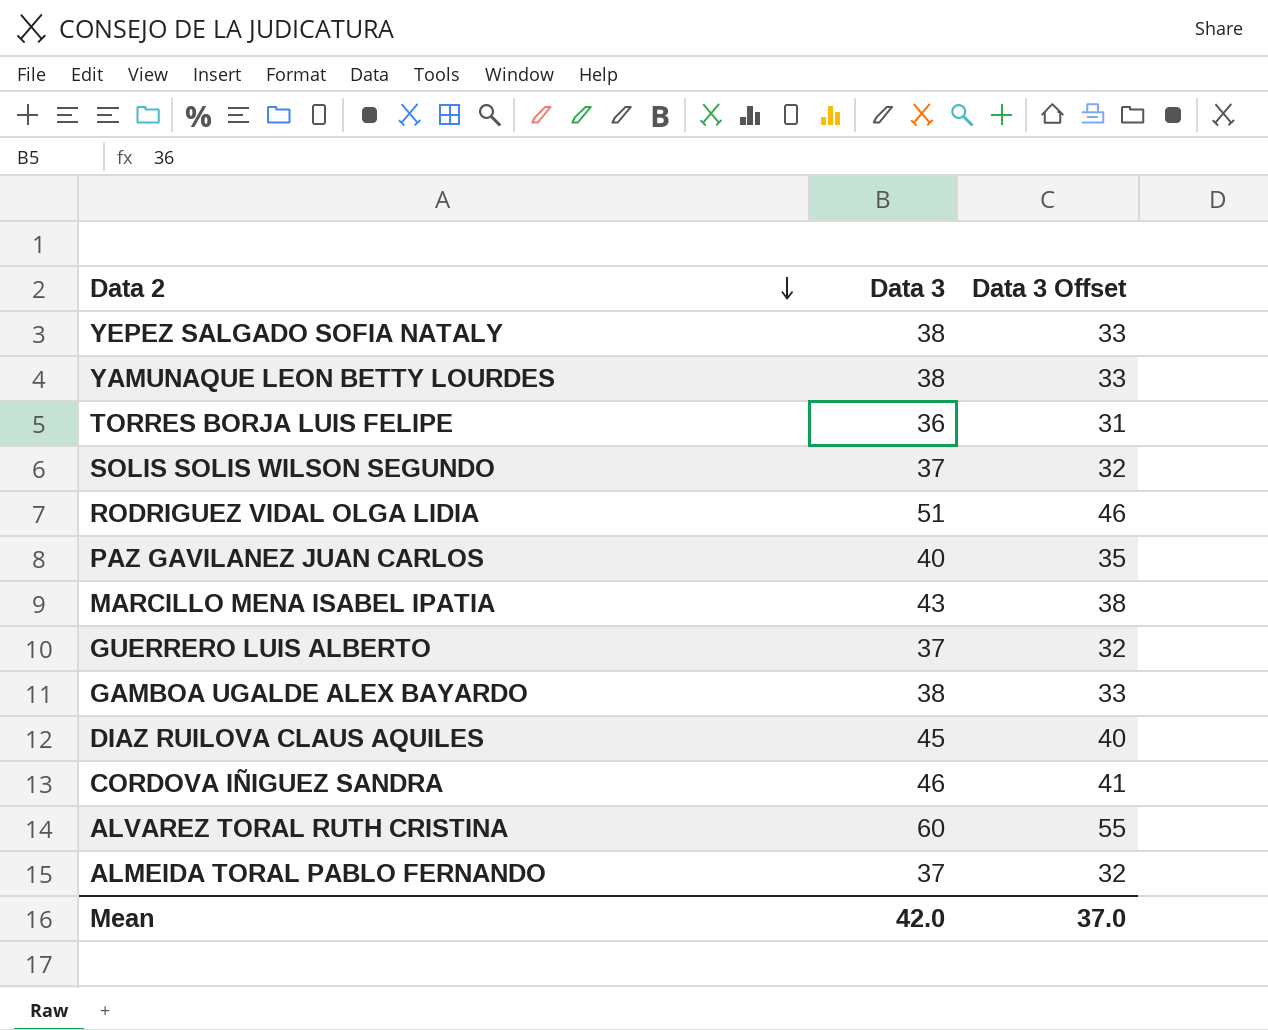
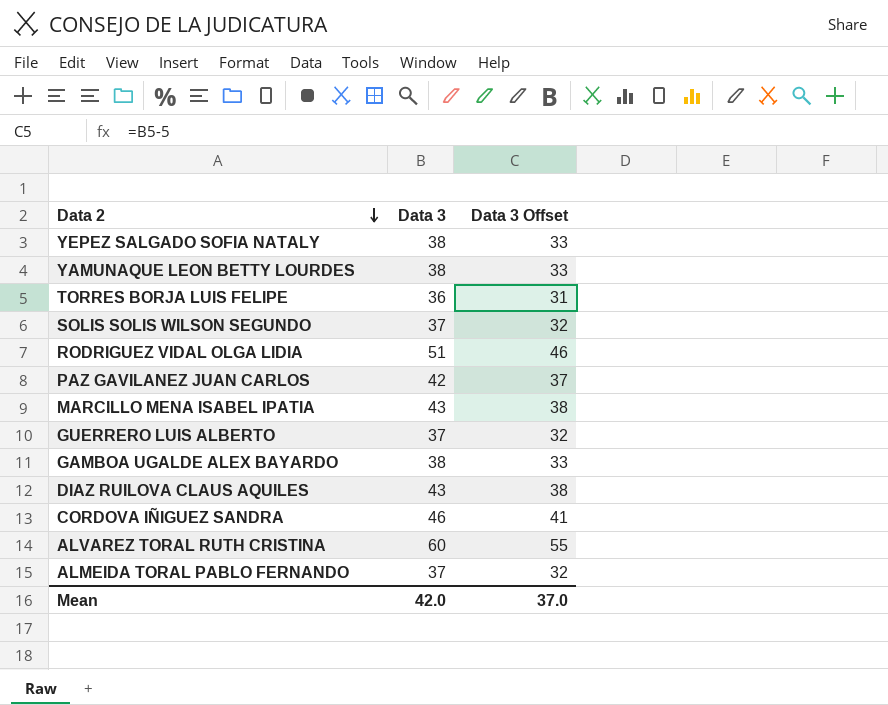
PAZ GAVILANEZ JUAN CARLOS | Data 3: 40 -> 42
PAZ GAVILANEZ JUAN CARLOS | Data 3 Offset: 35 -> 37
DIAZ RUILOVA CLAUS AQUILES | Data 3: 45 -> 43
DIAZ RUILOVA CLAUS AQUILES | Data 3 Offset: 40 -> 38

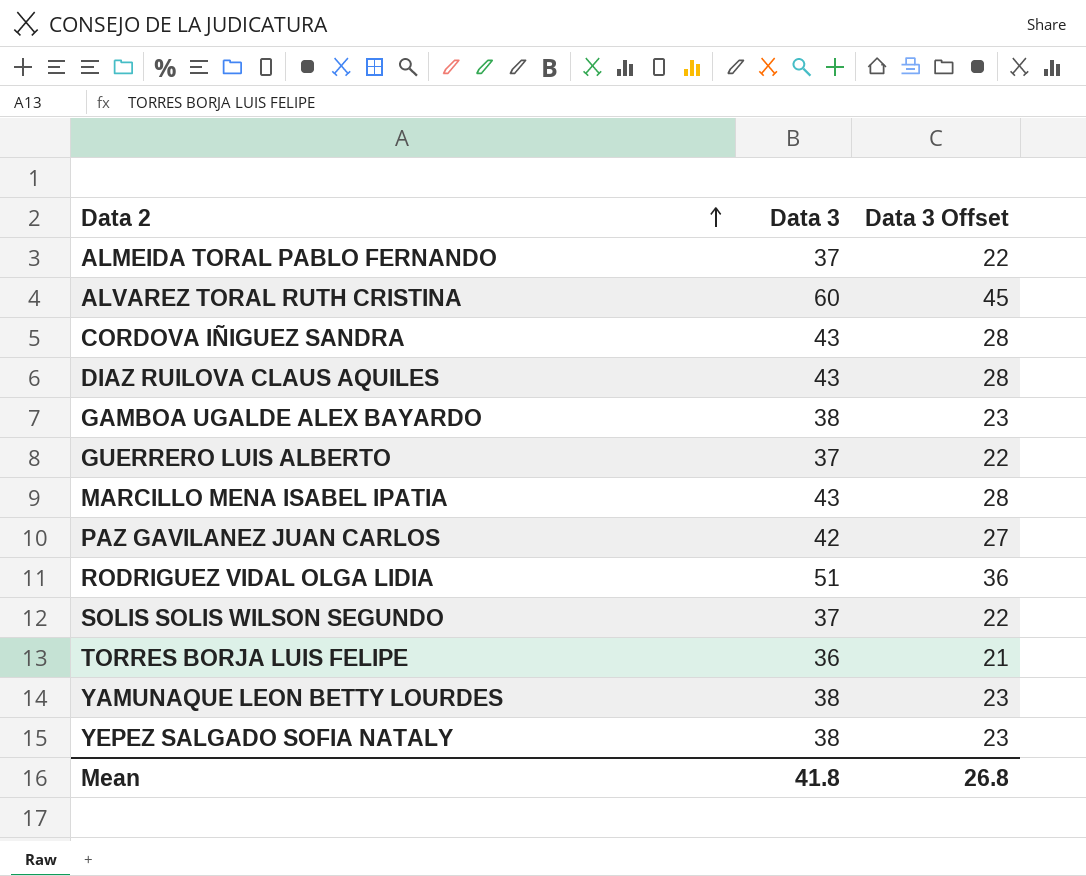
row order: Data 2 descending -> Data 2 ascending
column Data 3 Offset | formula: [Data 3] - 5 -> [Data 3] - 15
CORDOVA IÑIGUEZ SANDRA | Data 3: 46 -> 43
Mean | Data 3: 42.0 -> 41.8
Mean | Data 3 Offset: 37.0 -> 26.8

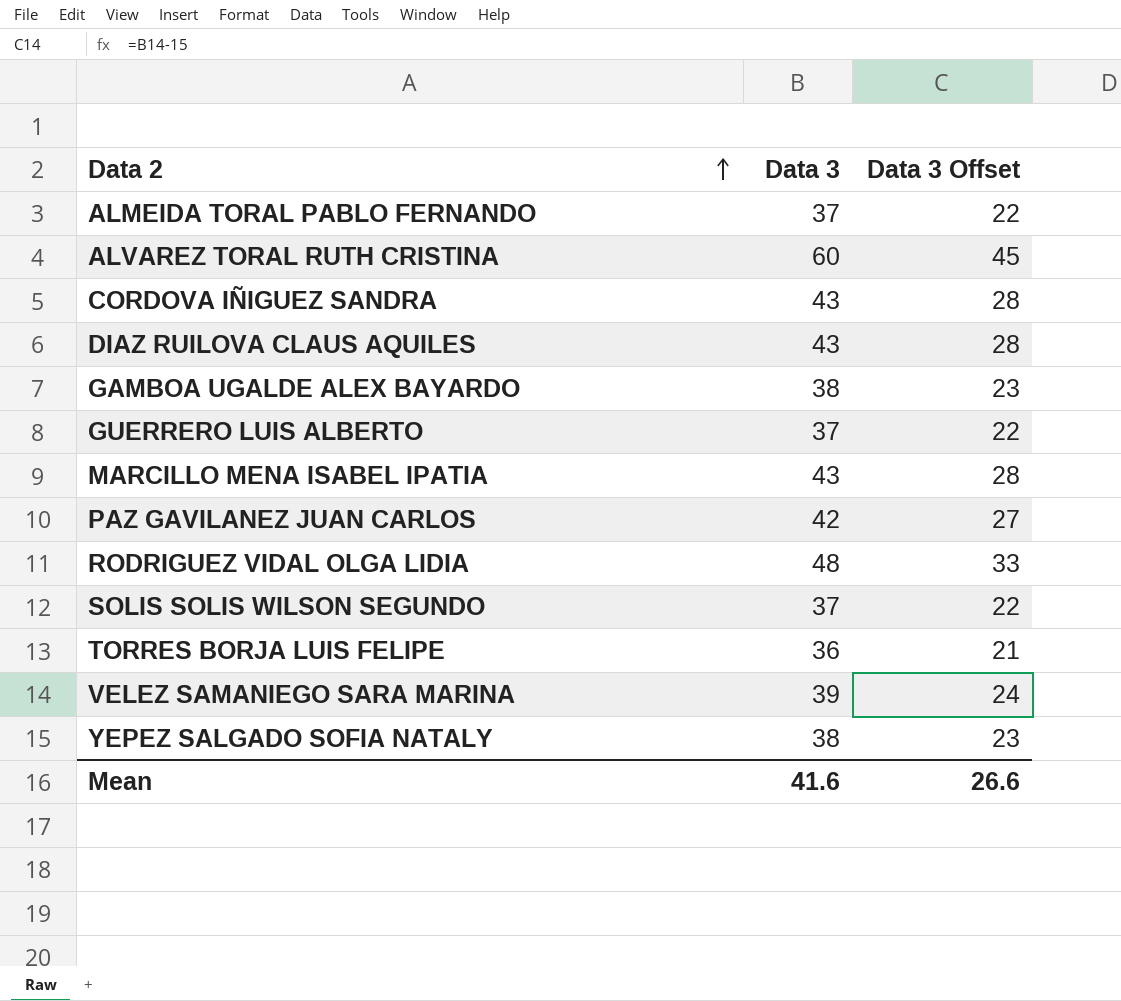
row YAMUNAQUE LEON BETTY LOURDES: 38 | 23 -> none
RODRIGUEZ VIDAL OLGA LIDIA | Data 3: 51 -> 48
RODRIGUEZ VIDAL OLGA LIDIA | Data 3 Offset: 36 -> 33
row VELEZ SAMANIEGO SARA MARINA: none -> 39 | 24
Mean | Data 3: 41.8 -> 41.6
Mean | Data 3 Offset: 26.8 -> 26.6

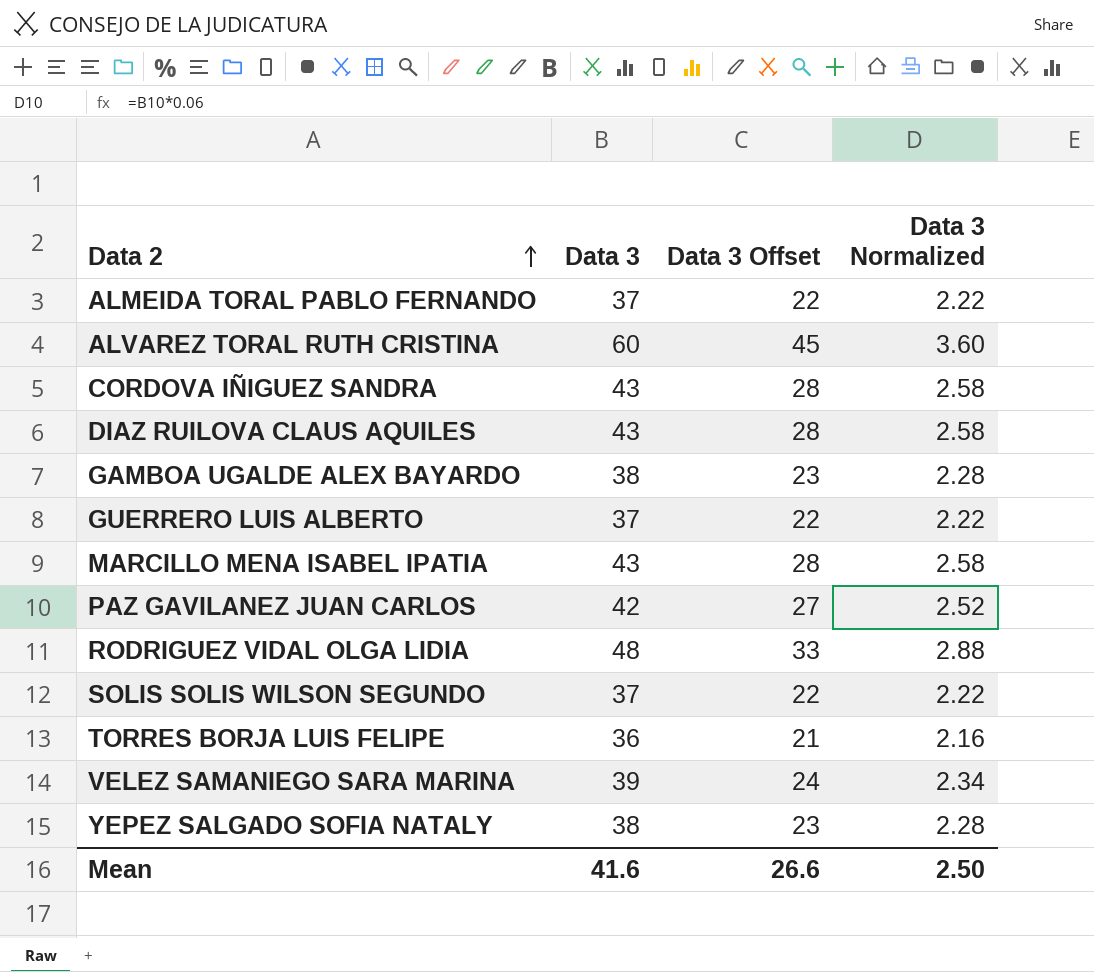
column Data 3 Normalized | formula: none -> [Data 3] * 0.06

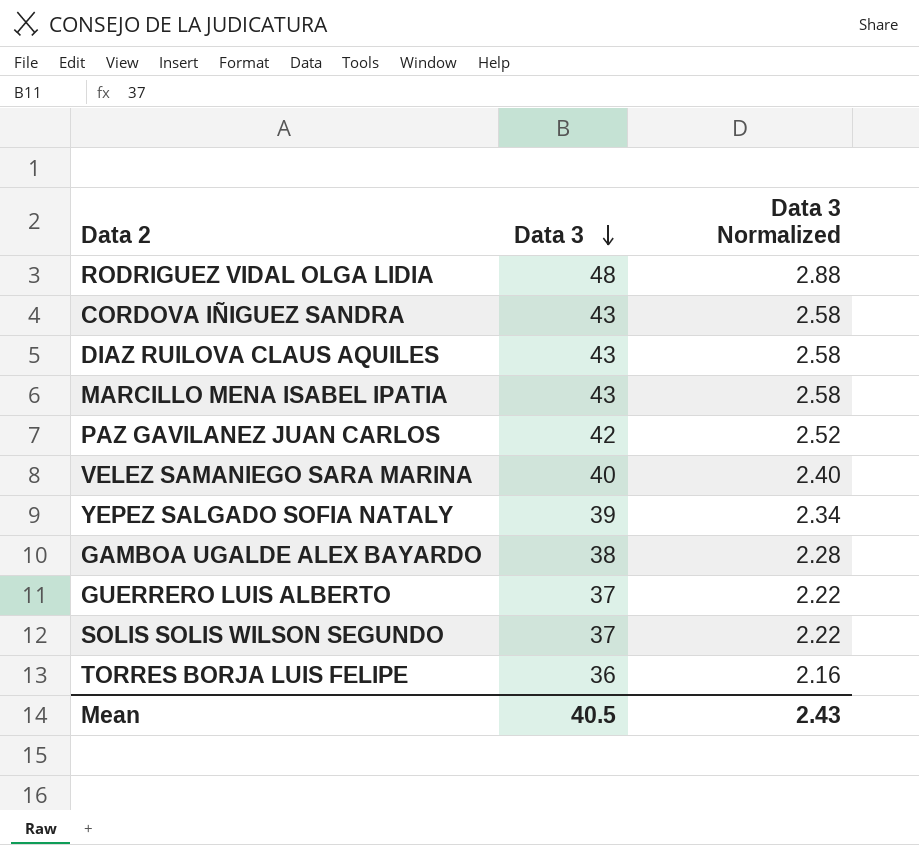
row order: Data 2 ascending -> Data 3 descending
column Data 3 Offset | formula: [Data 3] - 15 -> none
row ALMEIDA TORAL PABLO FERNANDO: 37 | 22 | 2.22 -> none
row ALVAREZ TORAL RUTH CRISTINA: 60 | 45 | 3.60 -> none
VELEZ SAMANIEGO SARA MARINA | Data 3: 39 -> 40
VELEZ SAMANIEGO SARA MARINA | Data 3 Normalized: 2.34 -> 2.40
YEPEZ SALGADO SOFIA NATALY | Data 3: 38 -> 39
YEPEZ SALGADO SOFIA NATALY | Data 3 Normalized: 2.28 -> 2.34
Mean | Data 3: 41.6 -> 40.5
Mean | Data 3 Normalized: 2.50 -> 2.43

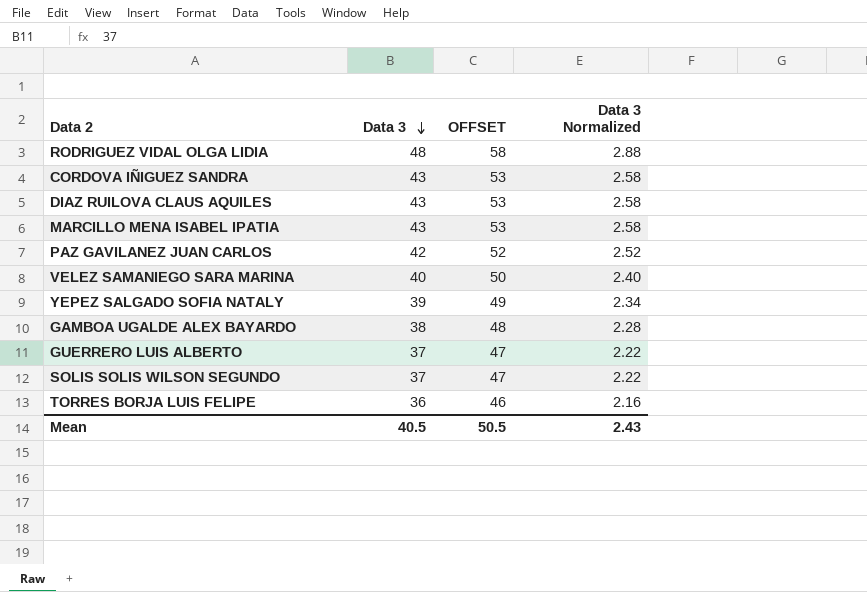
column OFFSET | formula: none -> [Data 3] + 10

